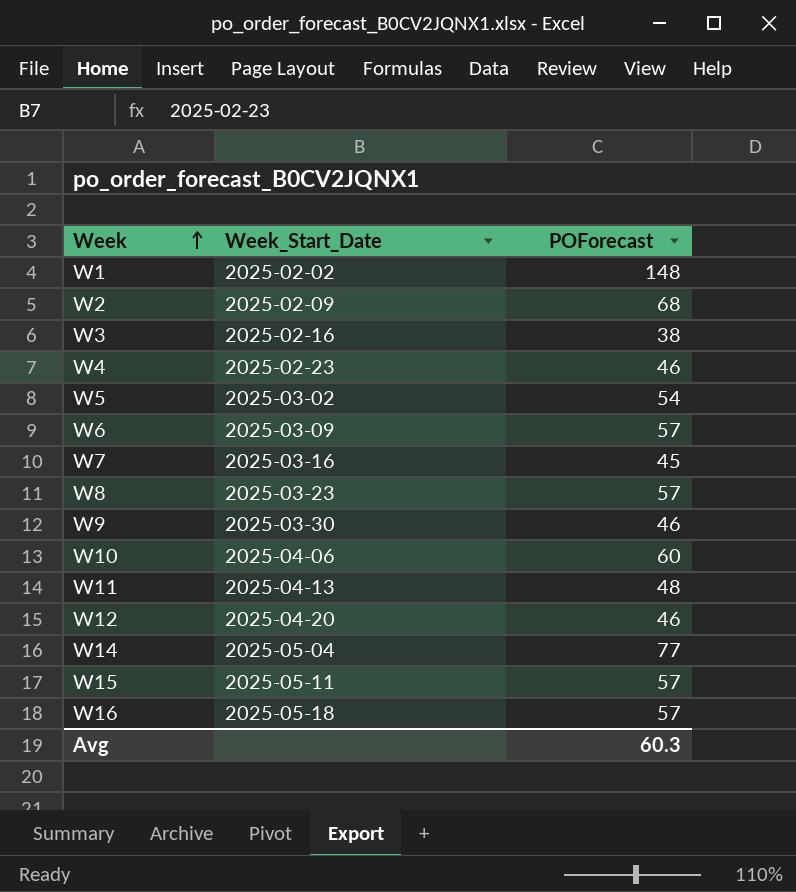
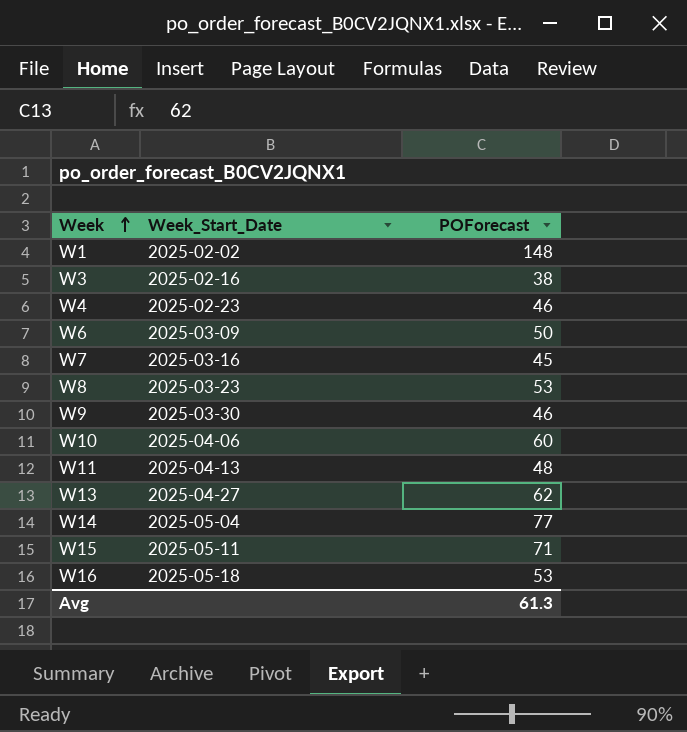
row W2: 2025-02-09 | 68 -> none
row W5: 2025-03-02 | 54 -> none
row W12: 2025-04-20 | 46 -> none
W6 | POForecast: 57 -> 50
W8 | POForecast: 57 -> 53
row W13: none -> 2025-04-27 | 62
W15 | POForecast: 57 -> 71
W16 | POForecast: 57 -> 53
Avg | POForecast: 60.3 -> 61.3

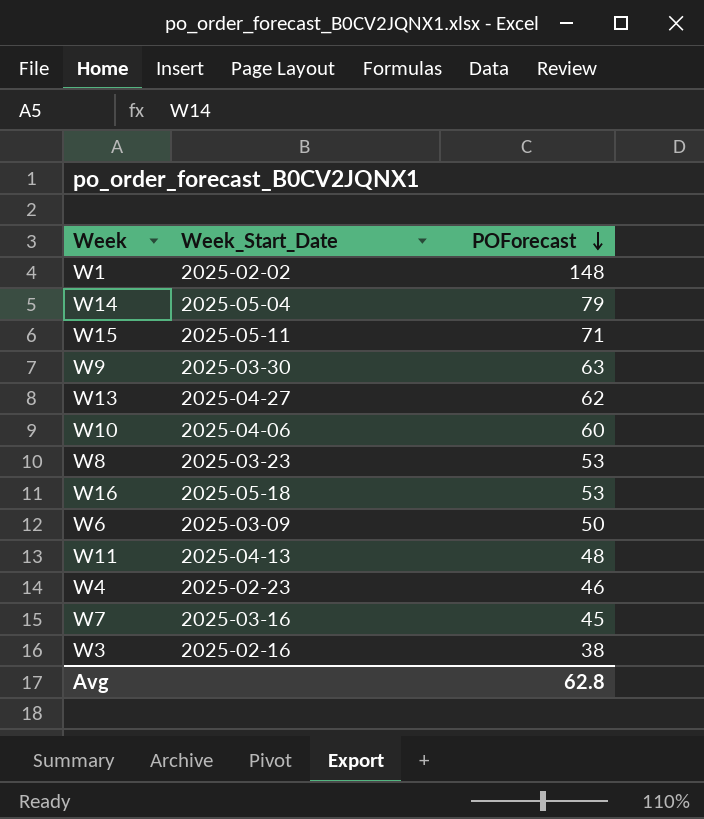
row order: Week ascending -> POForecast descending
W14 | POForecast: 77 -> 79
W9 | POForecast: 46 -> 63
Avg | POForecast: 61.3 -> 62.8

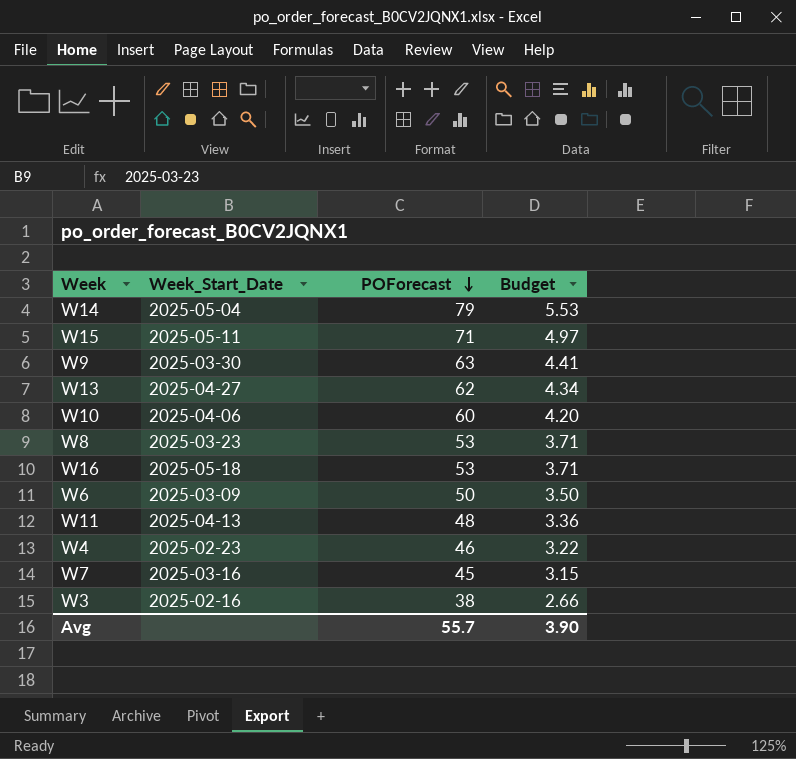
column Budget | formula: none -> [POForecast] * 0.07
row W1: 2025-02-02 | 148 -> none
Avg | POForecast: 62.8 -> 55.7

